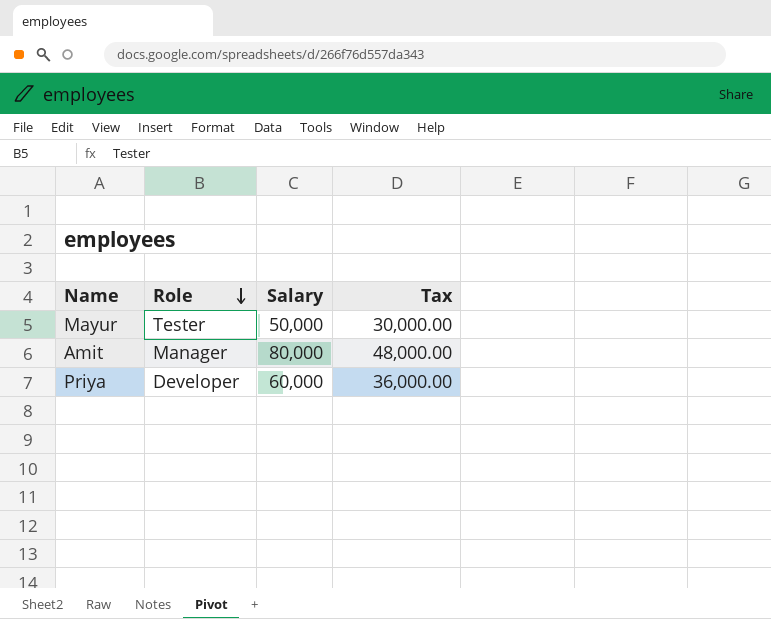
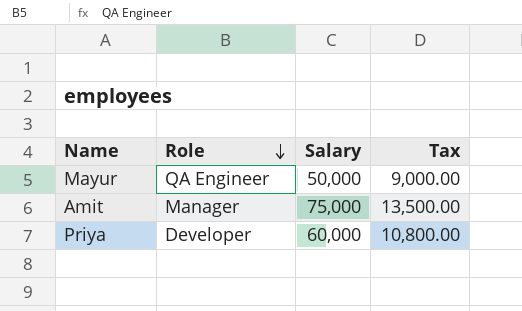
column Tax | formula: [Salary] * 0.6 -> [Salary] * 0.18
Mayur | Role: Tester -> QA Engineer
Amit | Salary: 80,000 -> 75,000

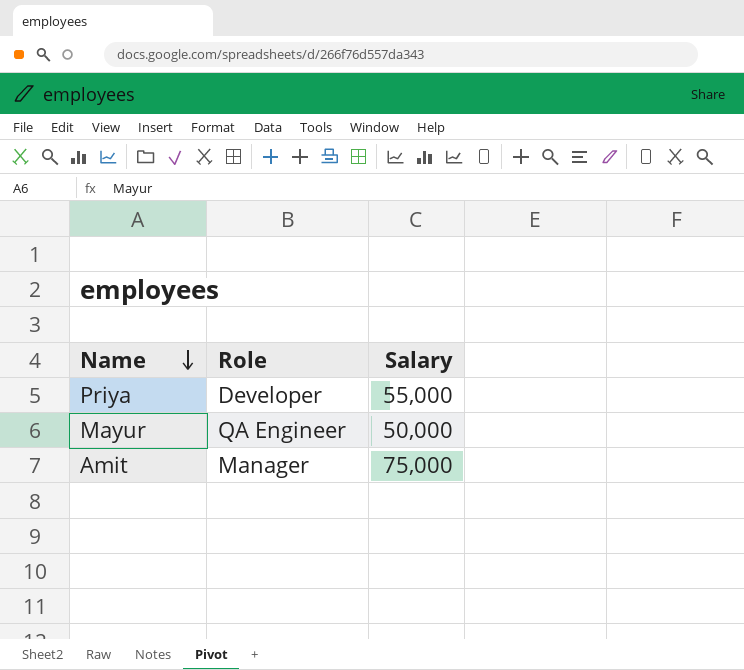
row order: Role descending -> Name descending
column Tax | formula: [Salary] * 0.18 -> none
Priya | Salary: 60,000 -> 55,000

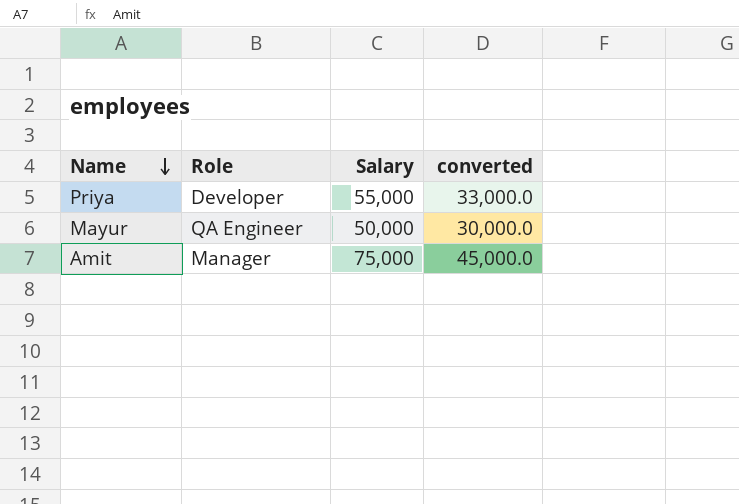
column converted | formula: none -> [Salary] * 0.6

